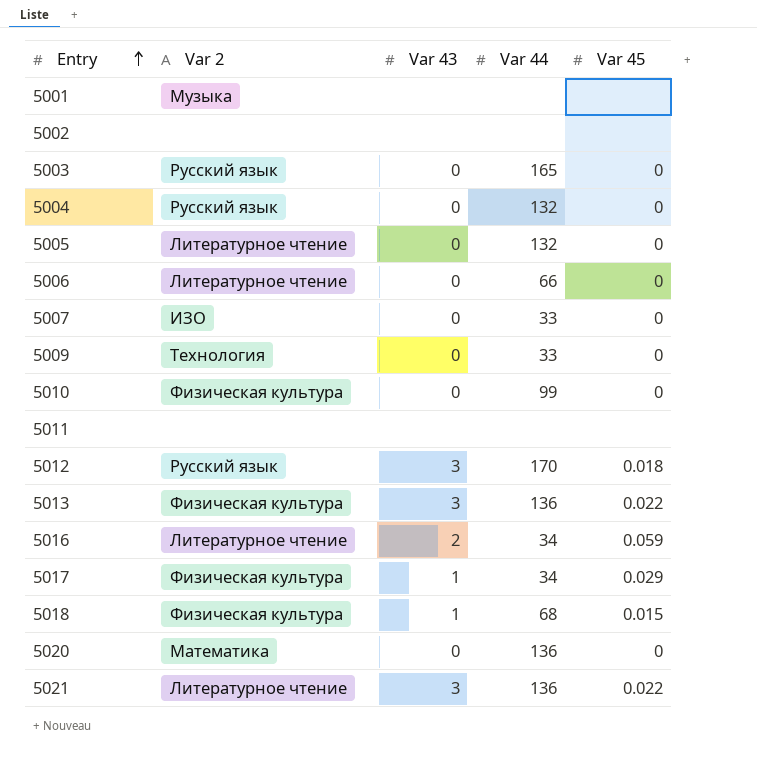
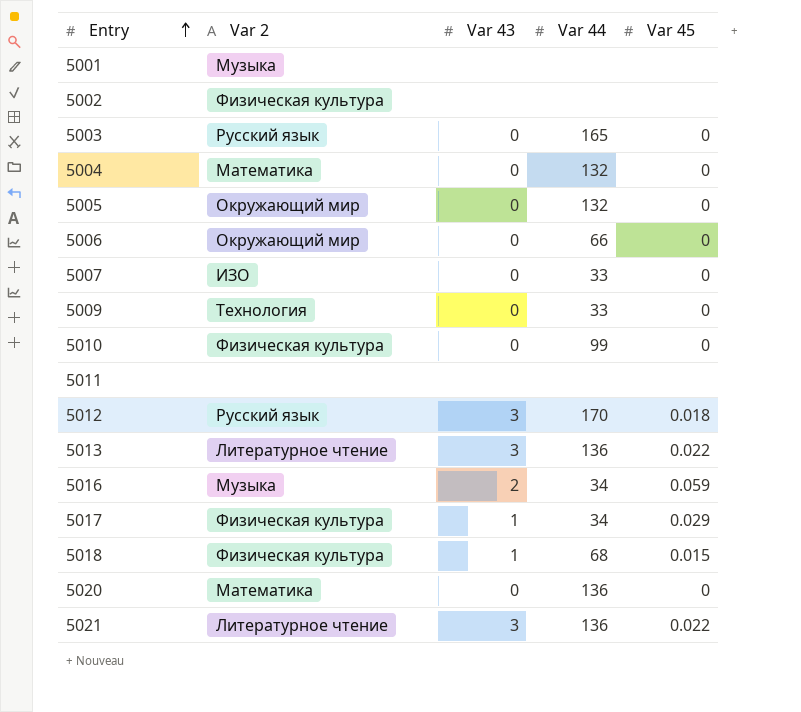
5002 | Var 2: none -> Физическая культура
5004 | Var 2: Русский язык -> Математика
5005 | Var 2: Литературное чтение -> Окружающий мир
5006 | Var 2: Литературное чтение -> Окружающий мир
5013 | Var 2: Физическая культура -> Литературное чтение
5016 | Var 2: Литературное чтение -> Музыка

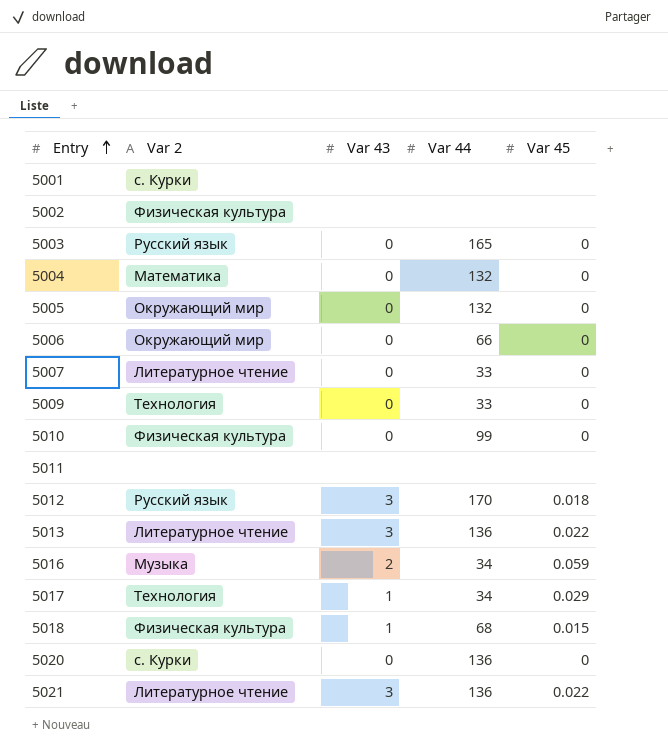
5001 | Var 2: Музыка -> с. Курки
5007 | Var 2: ИЗО -> Литературное чтение
5017 | Var 2: Физическая культура -> Технология
5020 | Var 2: Математика -> с. Курки

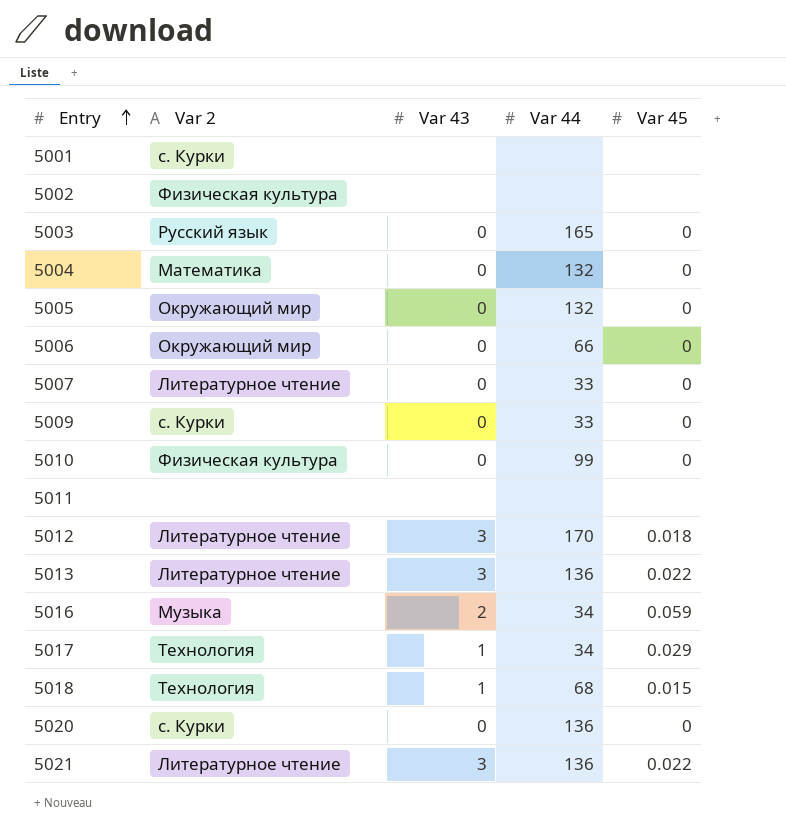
5009 | Var 2: Технология -> с. Курки
5012 | Var 2: Русский язык -> Литературное чтение
5018 | Var 2: Физическая культура -> Технология

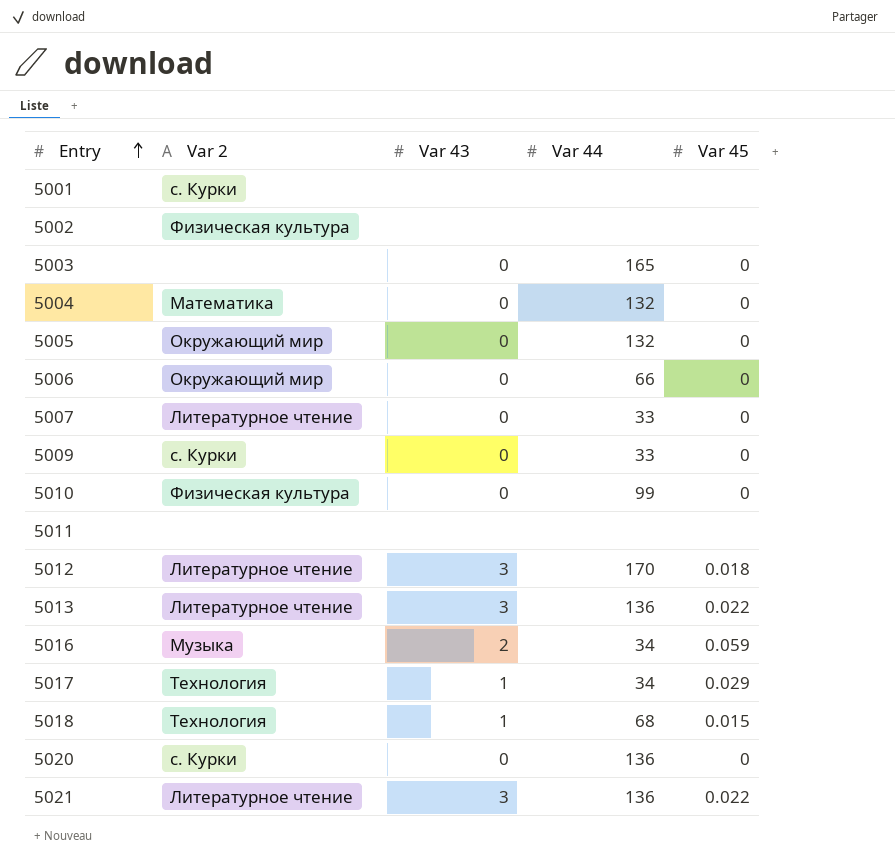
5003 | Var 2: Русский язык -> none

